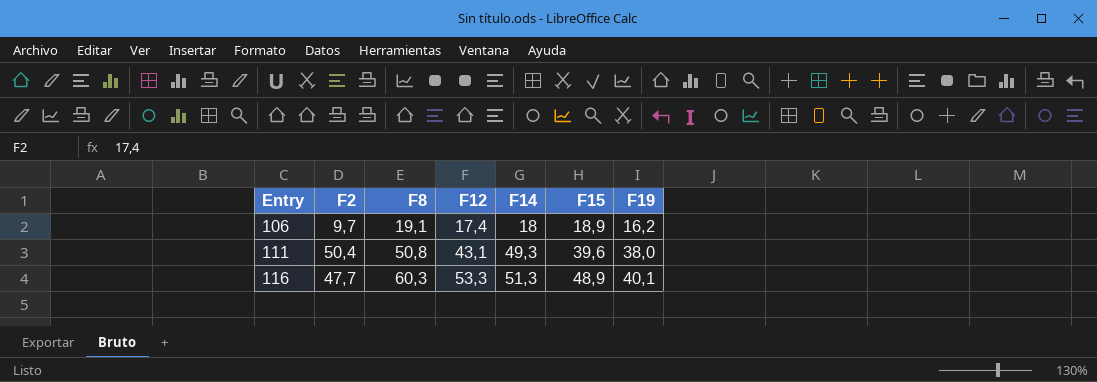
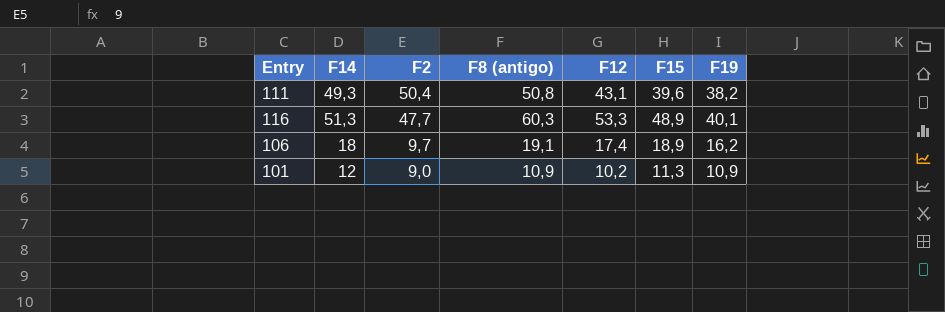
row order: Entry ascending -> F2 descending
column F14 | position: 5 -> 2
column name: F8 -> F8 (antigo)
111 | F19: 38,0 -> 38,2
row 101: none -> 12 | 9,0 | 10,9 | 10,2 | 11,3 | 10,9

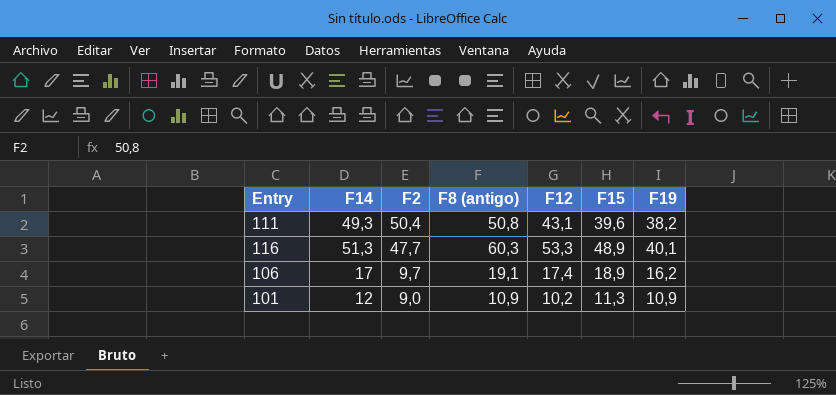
106 | F14: 18 -> 17

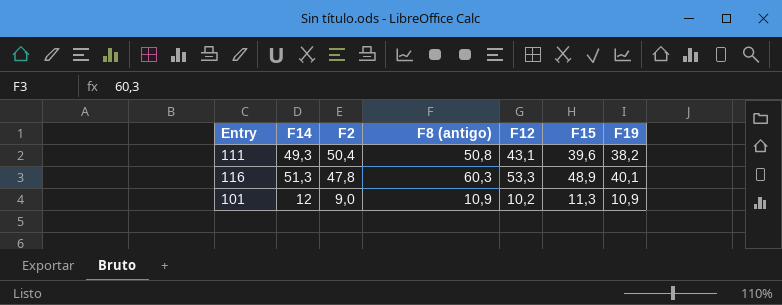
row 106: 17 | 9,7 | 19,1 | 17,4 | 18,9 | 16,2 -> none
116 | F2: 47,7 -> 47,8

